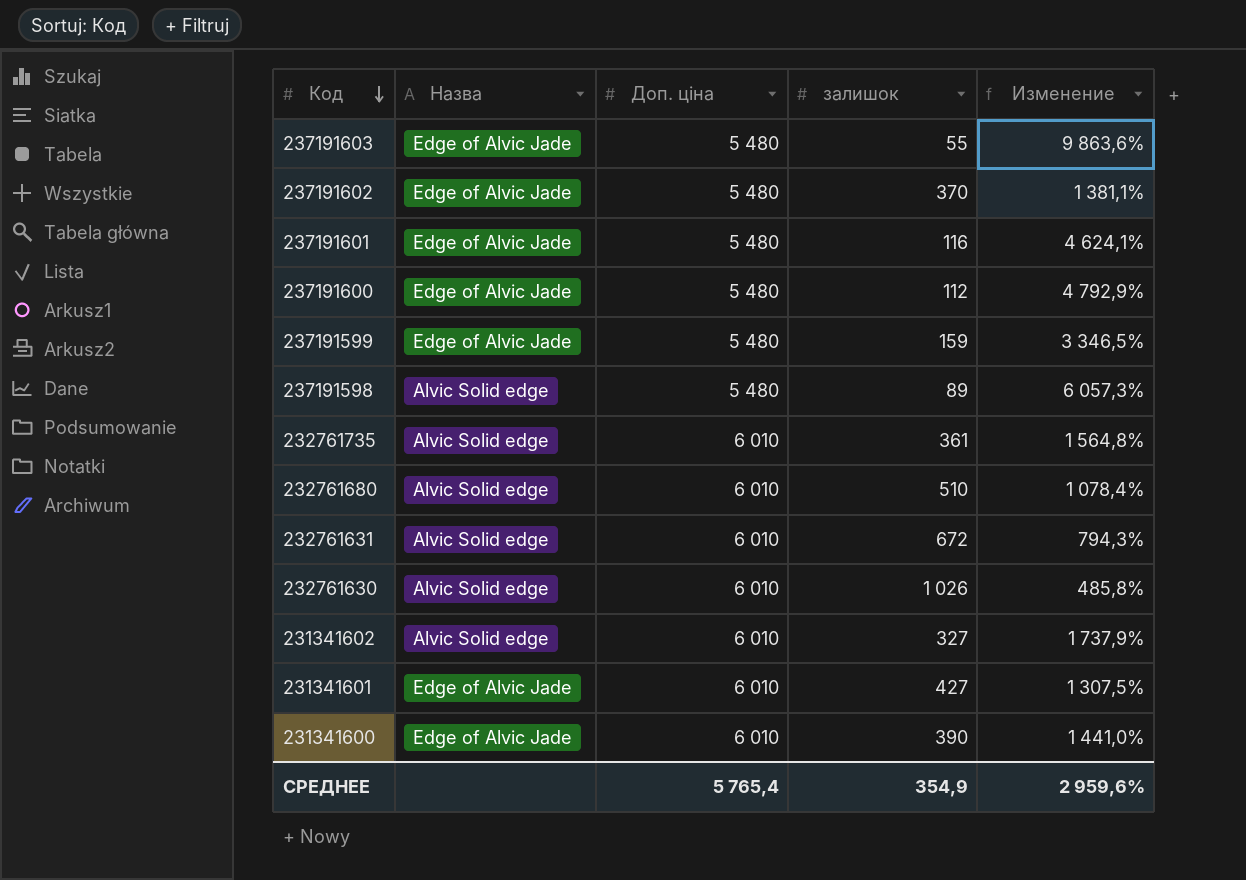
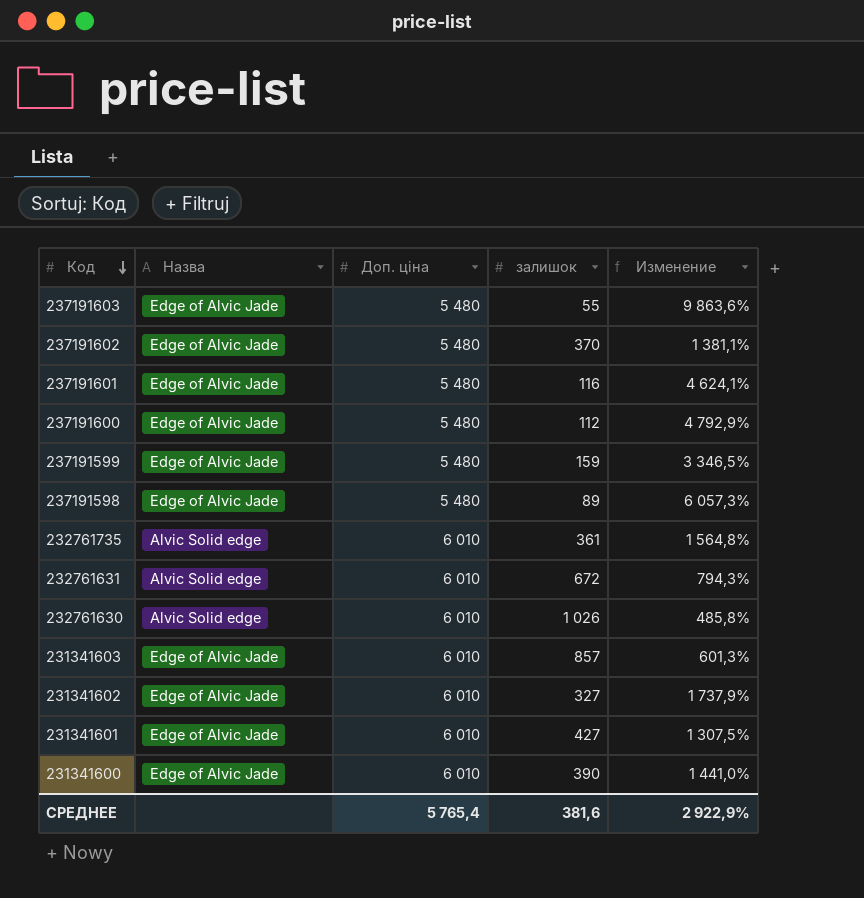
row 232761680: Alvic Solid edge | 6 010 | 510 | 1 078,4% -> none
237191598 | Назва: Alvic Solid edge -> Edge of Alvic Jade
row 231341603: none -> Edge of Alvic Jade | 6 010 | 857 | 601,3%
231341602 | Назва: Alvic Solid edge -> Edge of Alvic Jade
СРЕДНЕЕ | залишок: 354,9 -> 381,6
СРЕДНЕЕ | Изменение: 2 959,6% -> 2 922,9%

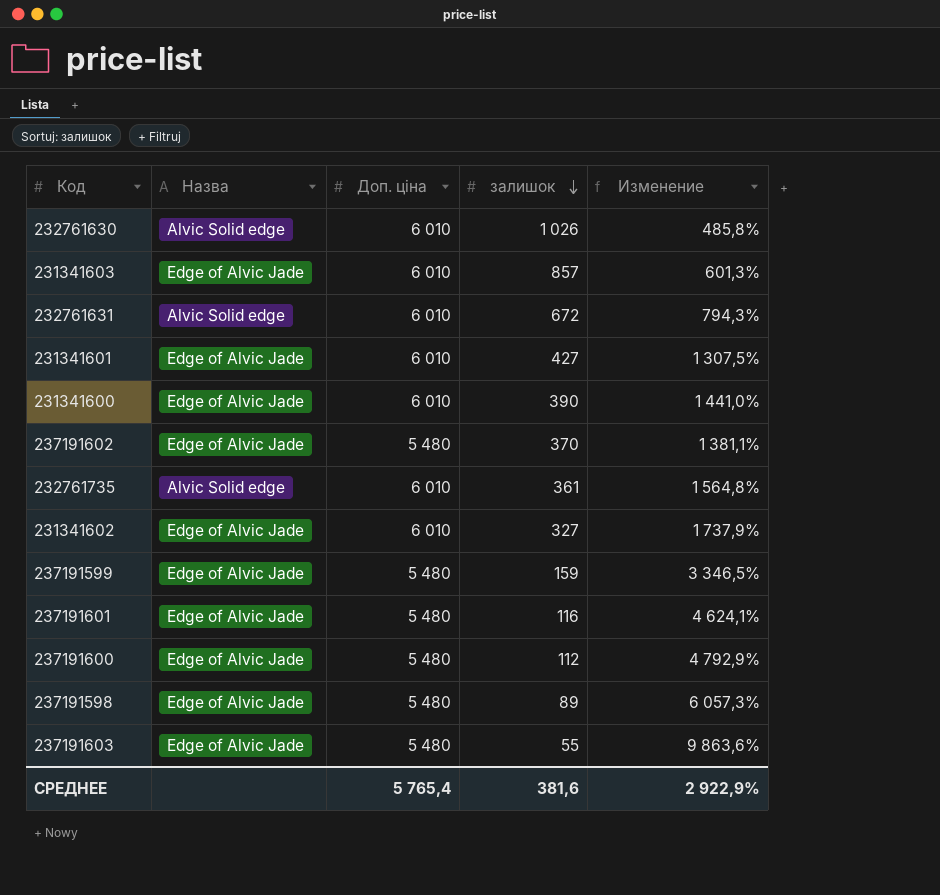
row order: Код descending -> залишок descending

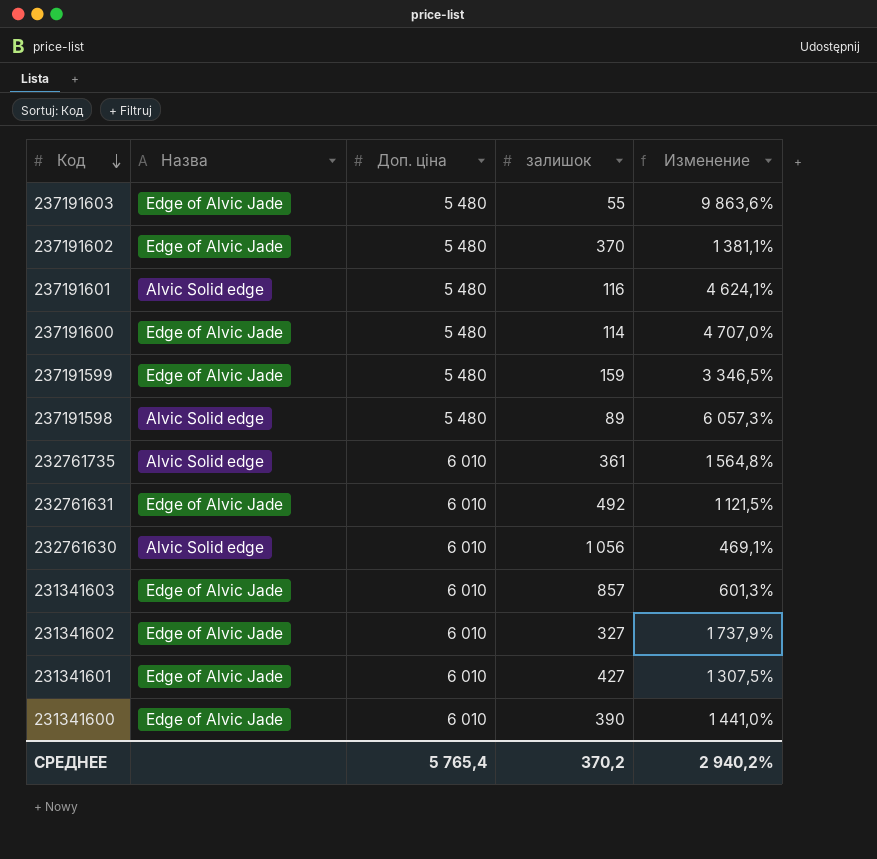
row order: залишок descending -> Код descending
237191601 | Назва: Edge of Alvic Jade -> Alvic Solid edge
237191600 | залишок: 112 -> 114
237191600 | Изменение: 4 792,9% -> 4 707,0%
237191598 | Назва: Edge of Alvic Jade -> Alvic Solid edge
232761631 | Назва: Alvic Solid edge -> Edge of Alvic Jade
232761631 | залишок: 672 -> 492
232761631 | Изменение: 794,3% -> 1 121,5%
232761630 | залишок: 1 026 -> 1 056
232761630 | Изменение: 485,8% -> 469,1%
СРЕДНЕЕ | залишок: 381,6 -> 370,2
СРЕДНЕЕ | Изменение: 2 922,9% -> 2 940,2%

